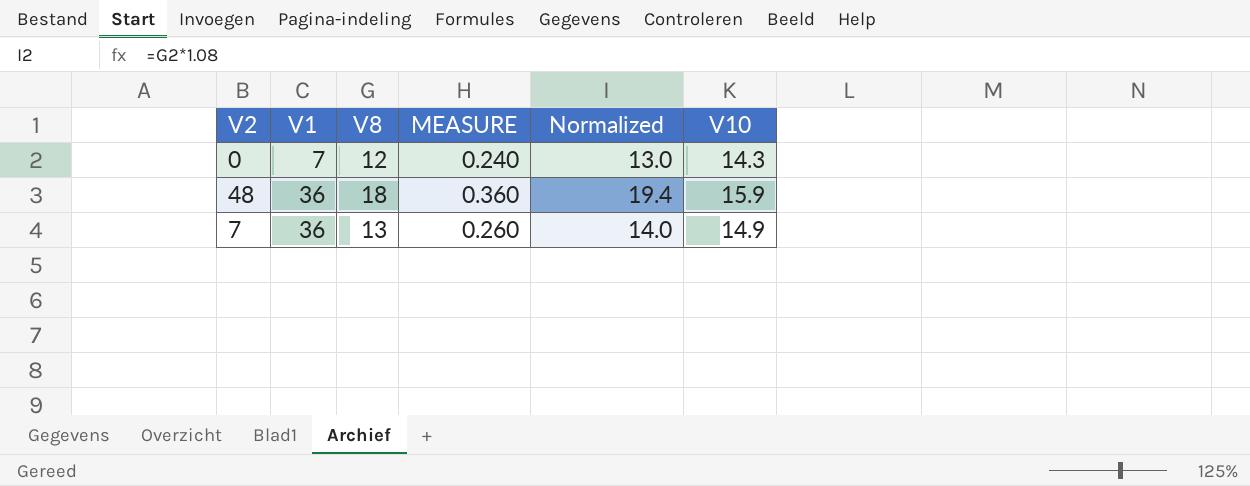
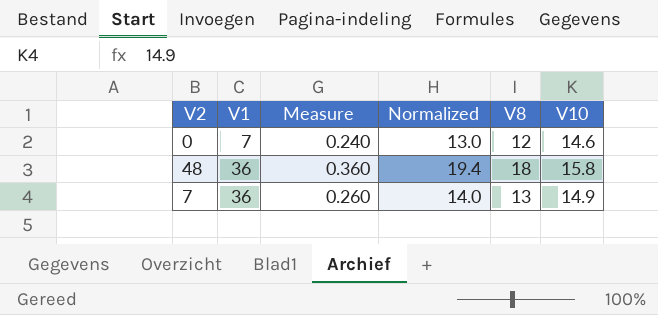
column name: MEASURE -> Measure
column V8 | position: 3 -> 5
0 | V10: 14.3 -> 14.6
48 | V10: 15.9 -> 15.8

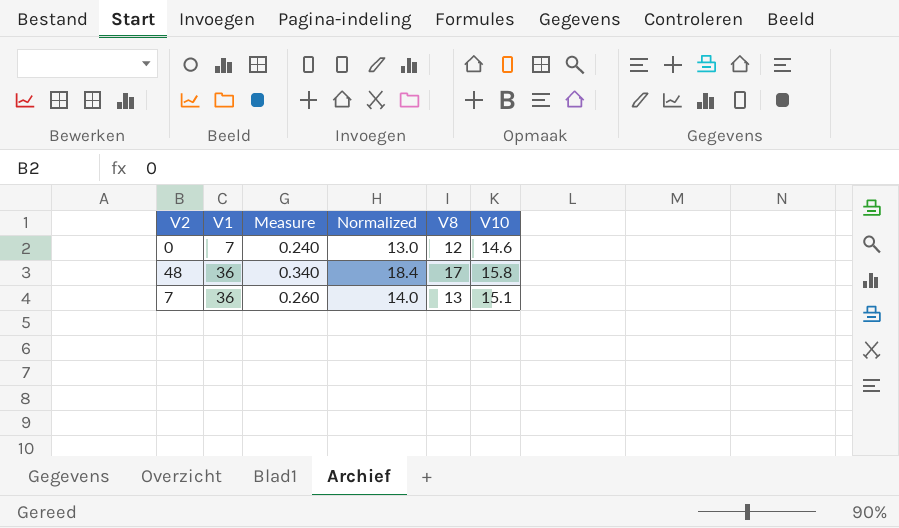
48 | Measure: 0.360 -> 0.340
48 | Normalized: 19.4 -> 18.4
48 | V8: 18 -> 17
7 | V10: 14.9 -> 15.1

